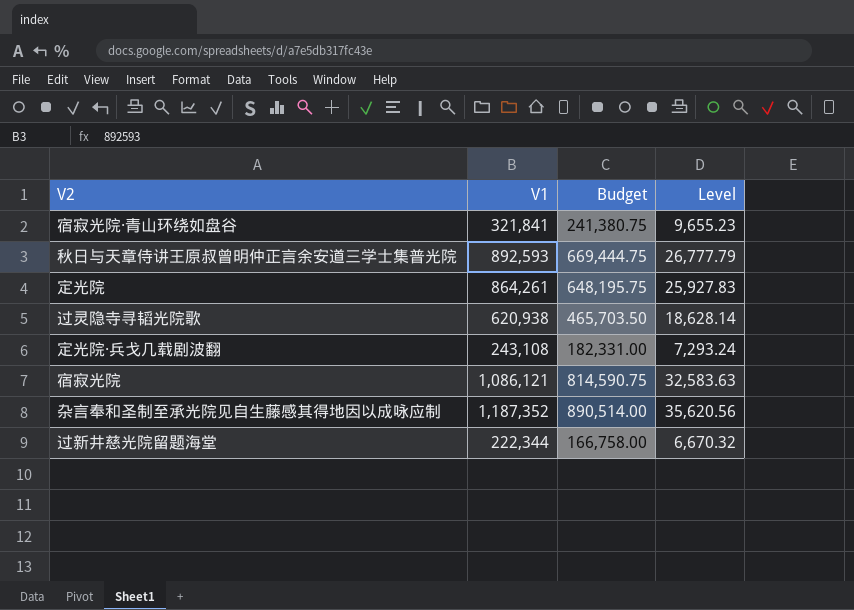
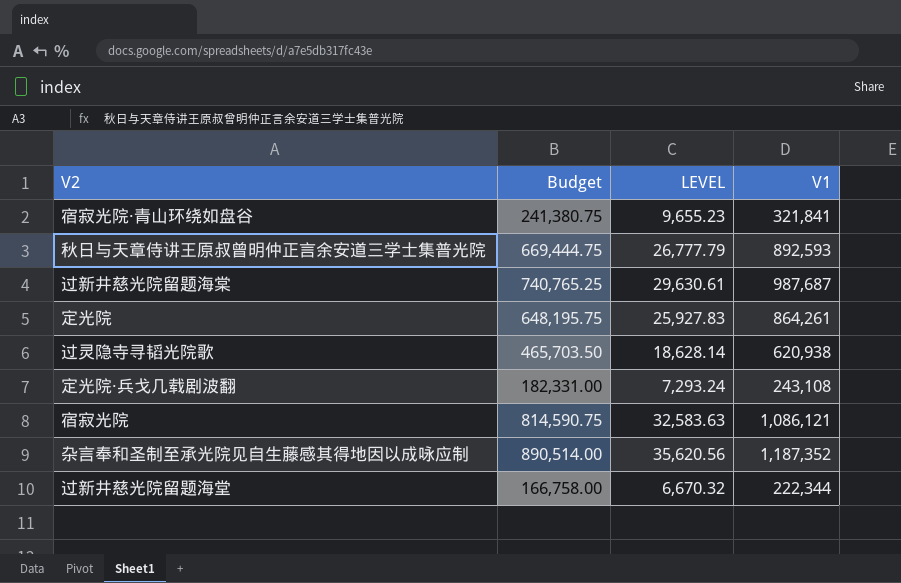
column name: Level -> LEVEL
column V1 | position: 2 -> 4
row 过新井慈光院留题海棠: none -> 740,765.25 | 29,630.61 | 987,687

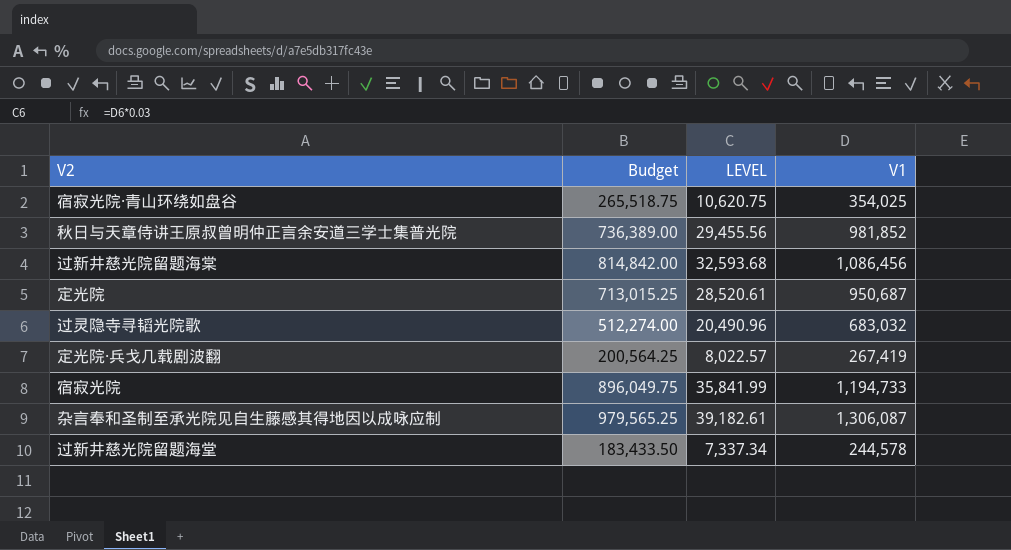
宿寂光院·青山环绕如盘谷 | Budget: 241,380.75 -> 265,518.75
宿寂光院·青山环绕如盘谷 | LEVEL: 9,655.23 -> 10,620.75
宿寂光院·青山环绕如盘谷 | V1: 321,841 -> 354,025
秋日与天章侍讲王原叔曾明仲正言余安道三学士集普光院 | Budget: 669,444.75 -> 736,389.00
秋日与天章侍讲王原叔曾明仲正言余安道三学士集普光院 | LEVEL: 26,777.79 -> 29,455.56
秋日与天章侍讲王原叔曾明仲正言余安道三学士集普光院 | V1: 892,593 -> 981,852
过新井慈光院留题海棠 | Budget: 740,765.25 -> 814,842.00
过新井慈光院留题海棠 | LEVEL: 29,630.61 -> 32,593.68
过新井慈光院留题海棠 | V1: 987,687 -> 1,086,456
定光院 | Budget: 648,195.75 -> 713,015.25
定光院 | LEVEL: 25,927.83 -> 28,520.61
定光院 | V1: 864,261 -> 950,687
过灵隐寺寻韬光院歌 | Budget: 465,703.50 -> 512,274.00
过灵隐寺寻韬光院歌 | LEVEL: 18,628.14 -> 20,490.96
过灵隐寺寻韬光院歌 | V1: 620,938 -> 683,032
定光院·兵戈几载剧波翻 | Budget: 182,331.00 -> 200,564.25
定光院·兵戈几载剧波翻 | LEVEL: 7,293.24 -> 8,022.57
定光院·兵戈几载剧波翻 | V1: 243,108 -> 267,419
宿寂光院 | Budget: 814,590.75 -> 896,049.75
宿寂光院 | LEVEL: 32,583.63 -> 35,841.99
宿寂光院 | V1: 1,086,121 -> 1,194,733
杂言奉和圣制至承光院见自生藤感其得地因以成咏应制 | Budget: 890,514.00 -> 979,565.25
杂言奉和圣制至承光院见自生藤感其得地因以成咏应制 | LEVEL: 35,620.56 -> 39,182.61
杂言奉和圣制至承光院见自生藤感其得地因以成咏应制 | V1: 1,187,352 -> 1,306,087
过新井慈光院留题海堂 | Budget: 166,758.00 -> 183,433.50
过新井慈光院留题海堂 | LEVEL: 6,670.32 -> 7,337.34
过新井慈光院留题海堂 | V1: 222,344 -> 244,578

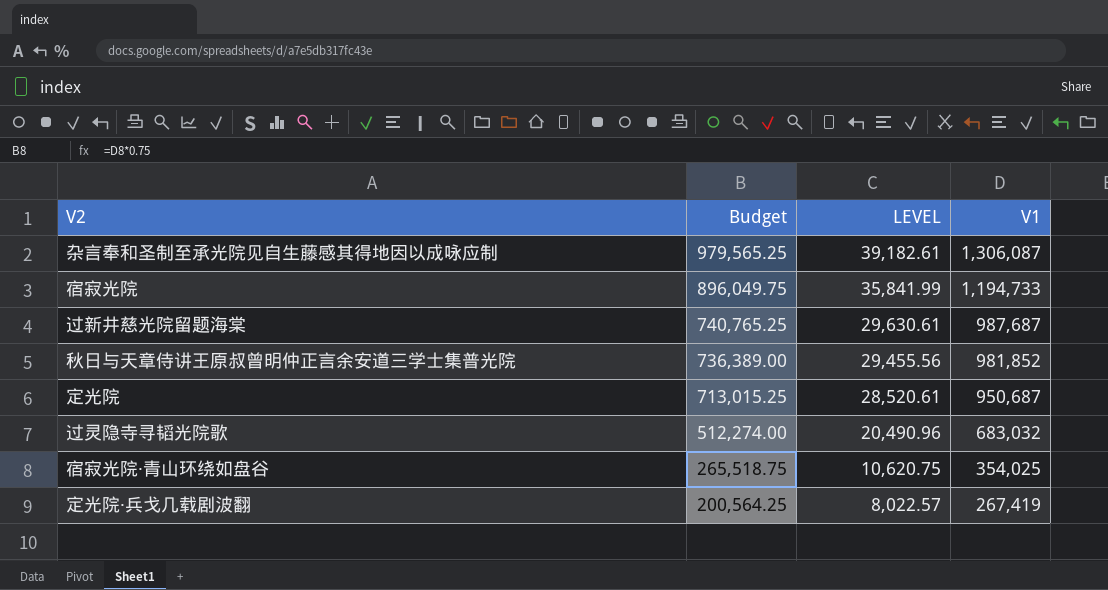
row order: none -> Budget descending
row 过新井慈光院留题海堂: 183,433.50 | 7,337.34 | 244,578 -> none
过新井慈光院留题海棠 | Budget: 814,842.00 -> 740,765.25
过新井慈光院留题海棠 | LEVEL: 32,593.68 -> 29,630.61
过新井慈光院留题海棠 | V1: 1,086,456 -> 987,687

